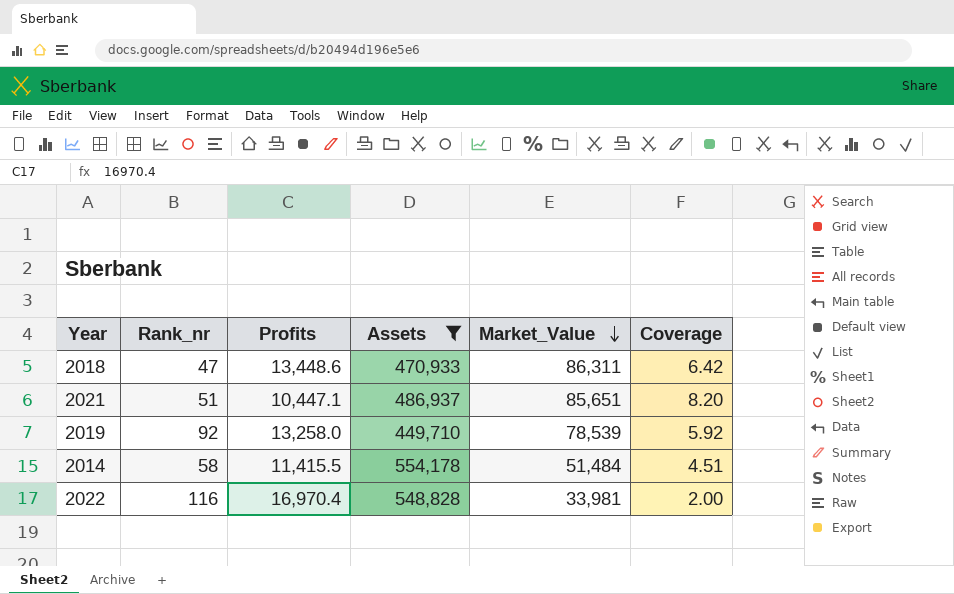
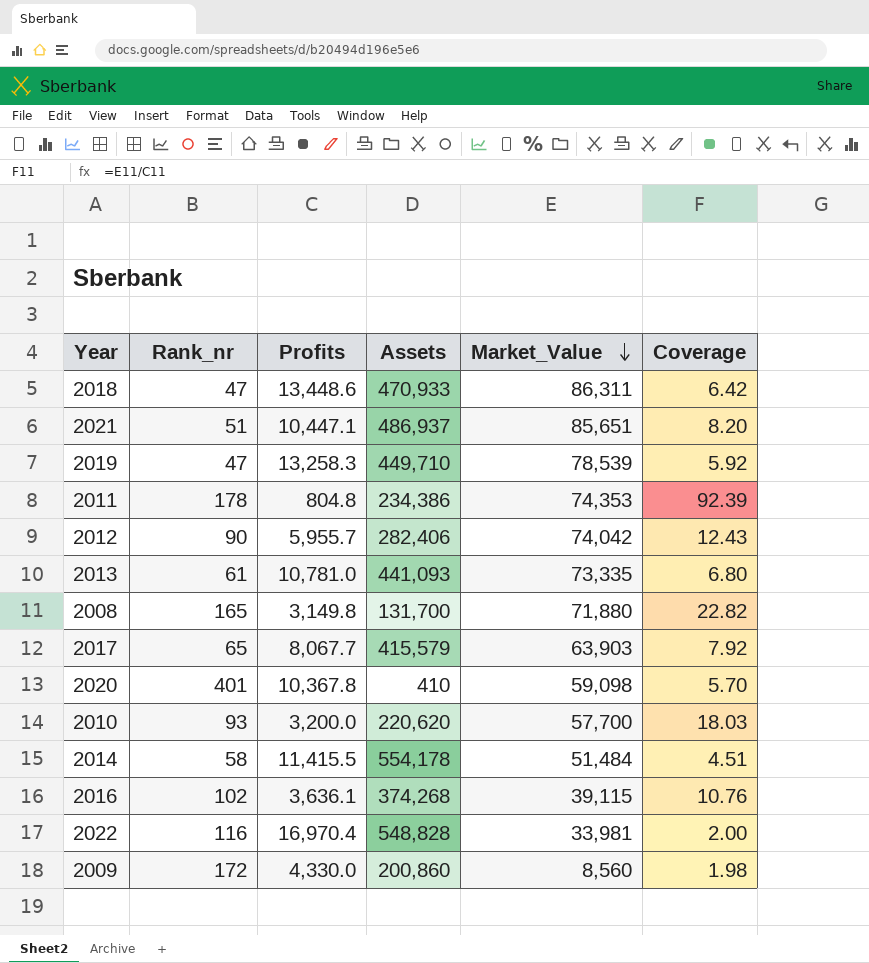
filter: Assets >= 449,710 -> none
2019 | Rank_nr: 92 -> 47
2019 | Profits: 13,258.0 -> 13,258.3

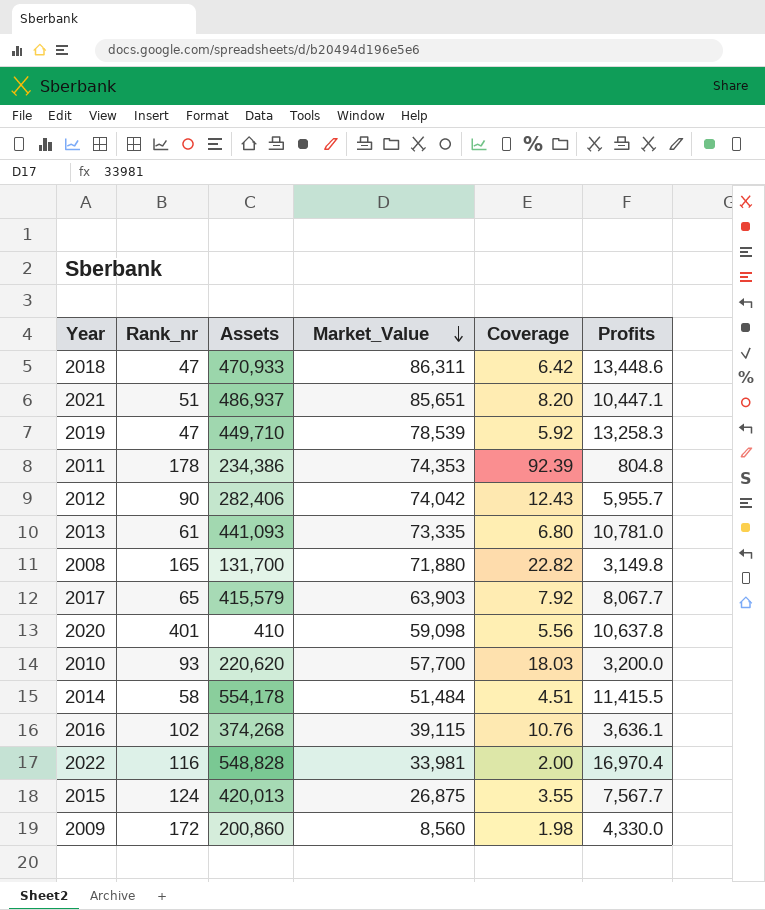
column Profits | position: 3 -> 6
2020 | Coverage: 5.70 -> 5.56
2020 | Profits: 10,367.8 -> 10,637.8
row 2015: none -> 124 | 420,013 | 26,875 | 3.55 | 7,567.7

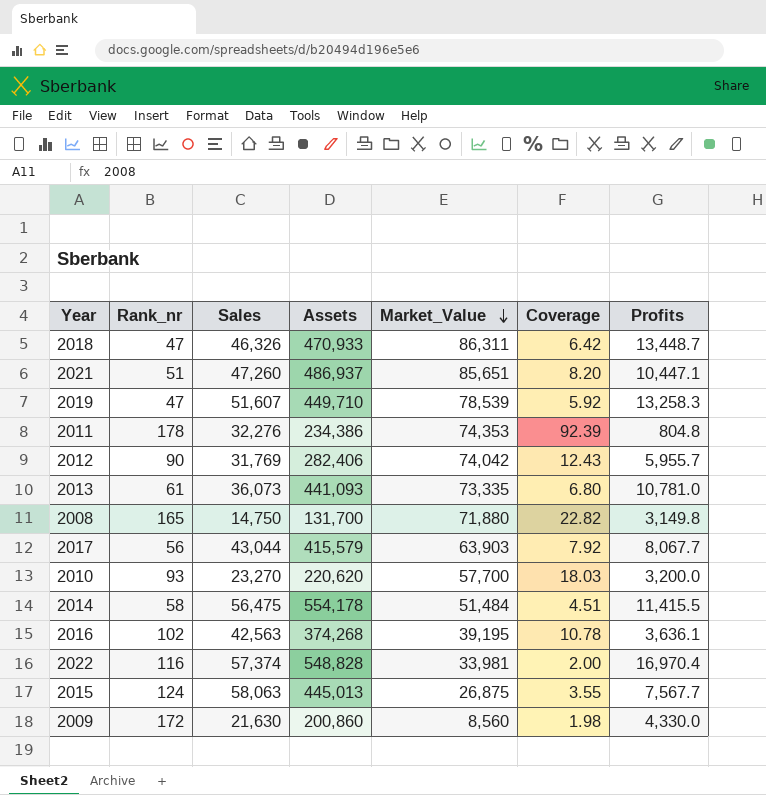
column Sales | position: none -> 3
row 2020: 401 | 410 | 59,098 | 5.56 | 10,637.8 -> none
2018 | Profits: 13,448.6 -> 13,448.7
2017 | Rank_nr: 65 -> 56
2016 | Market_Value: 39,115 -> 39,195
2016 | Coverage: 10.76 -> 10.78
2015 | Assets: 420,013 -> 445,013

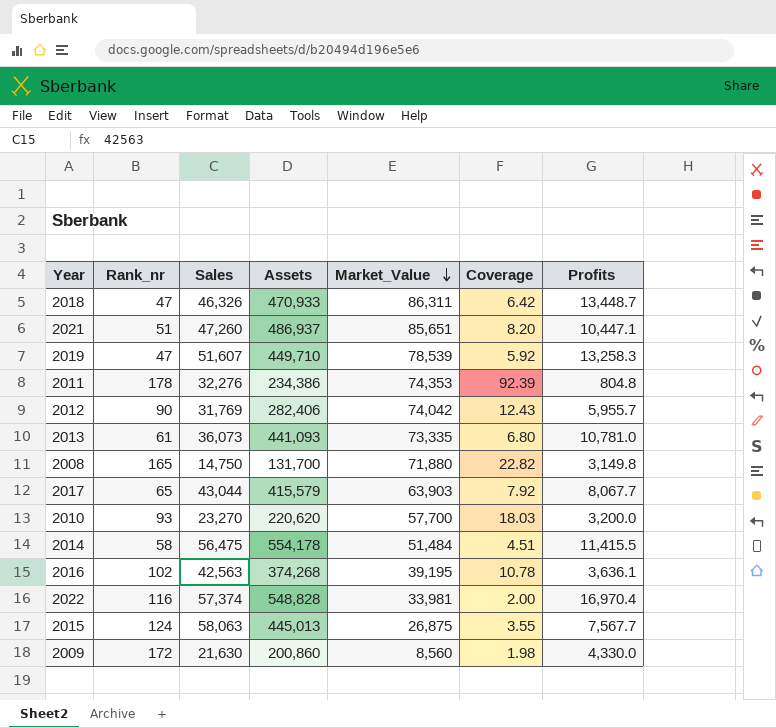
2017 | Rank_nr: 56 -> 65

